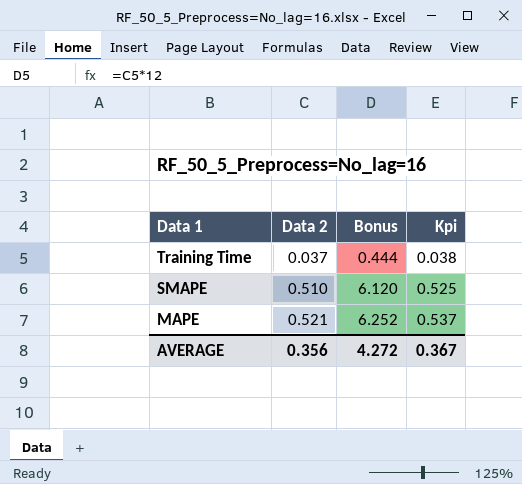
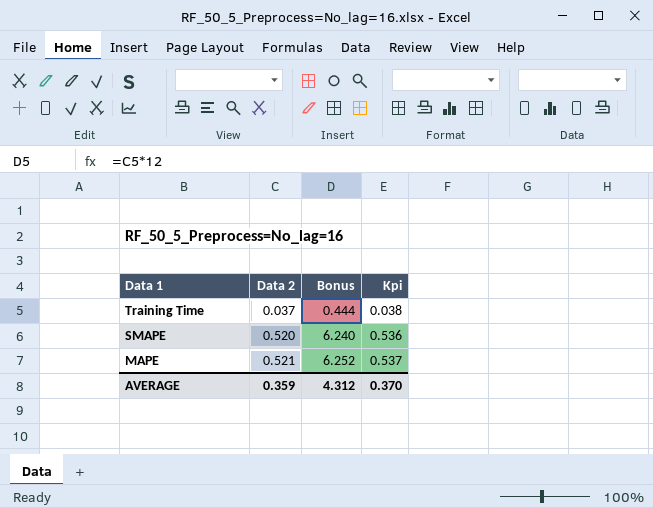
SMAPE | Data 2: 0.510 -> 0.520
SMAPE | Bonus: 6.120 -> 6.240
SMAPE | Kpi: 0.525 -> 0.536
AVERAGE | Data 2: 0.356 -> 0.359
AVERAGE | Bonus: 4.272 -> 4.312
AVERAGE | Kpi: 0.367 -> 0.370

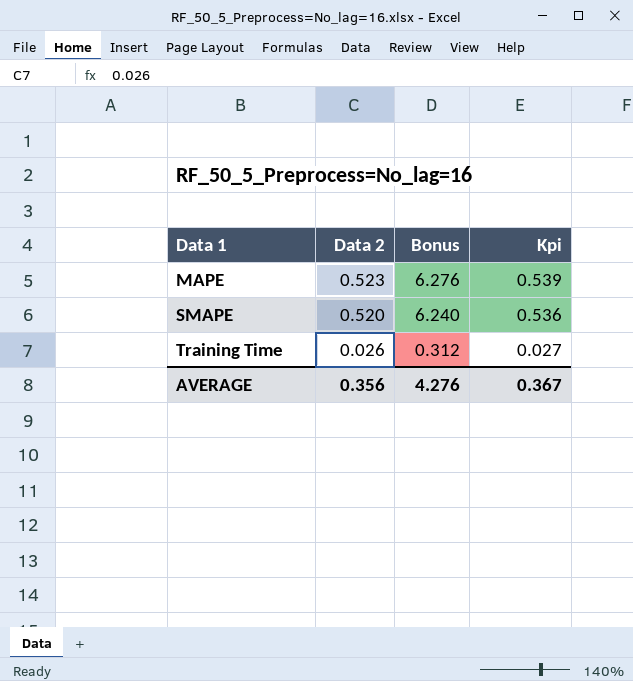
row order: Data 1 descending -> Data 1 ascending
MAPE | Data 2: 0.521 -> 0.523
MAPE | Bonus: 6.252 -> 6.276
MAPE | Kpi: 0.537 -> 0.539
Training Time | Data 2: 0.037 -> 0.026
Training Time | Bonus: 0.444 -> 0.312
Training Time | Kpi: 0.038 -> 0.027
AVERAGE | Data 2: 0.359 -> 0.356
AVERAGE | Bonus: 4.312 -> 4.276
AVERAGE | Kpi: 0.370 -> 0.367

